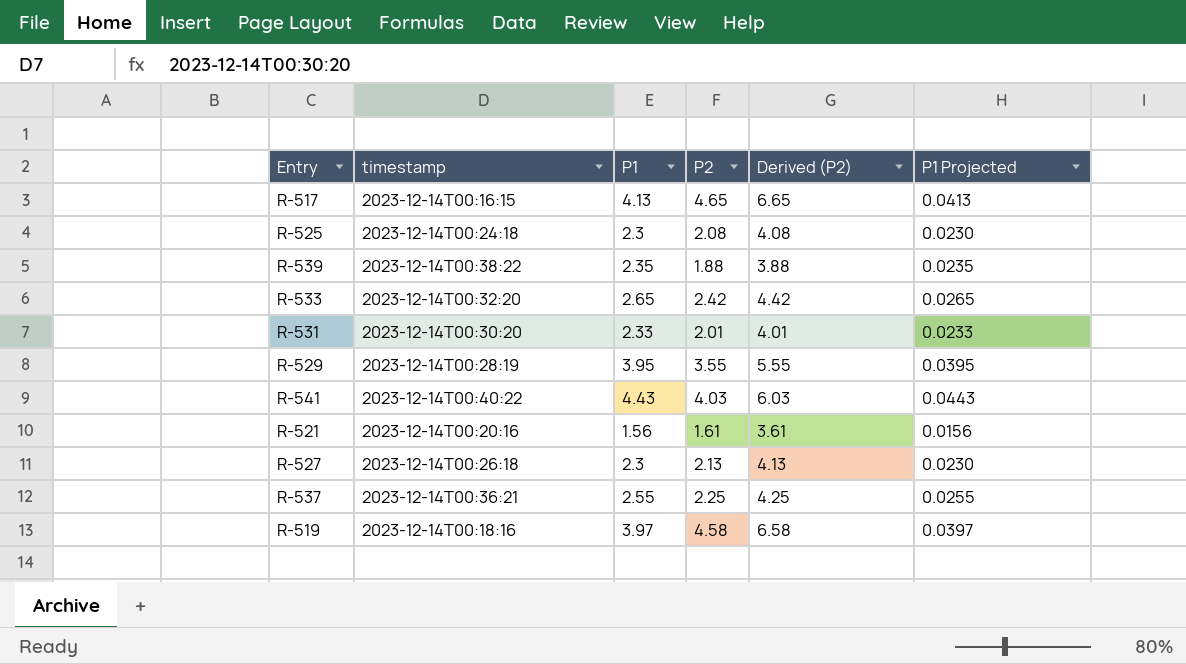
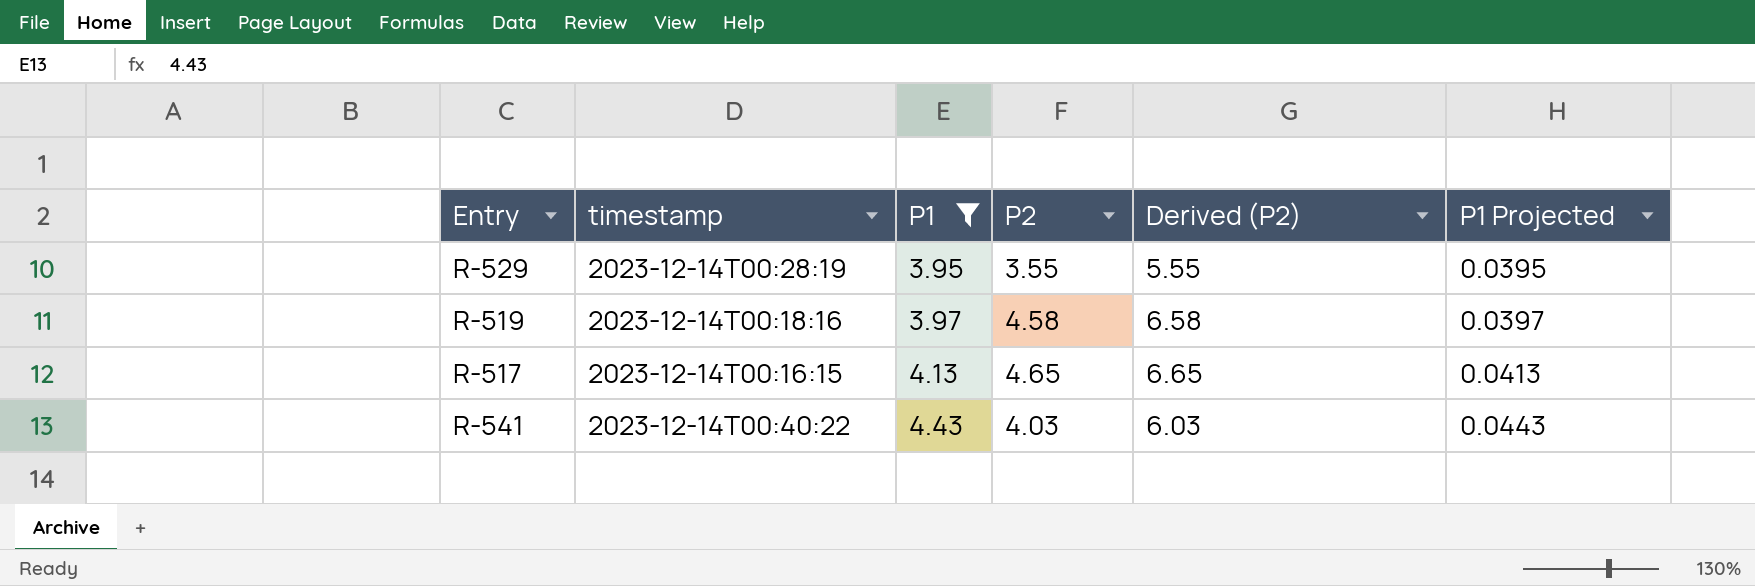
filter: none -> P1 >= 3.95
row order: none -> P1 ascending

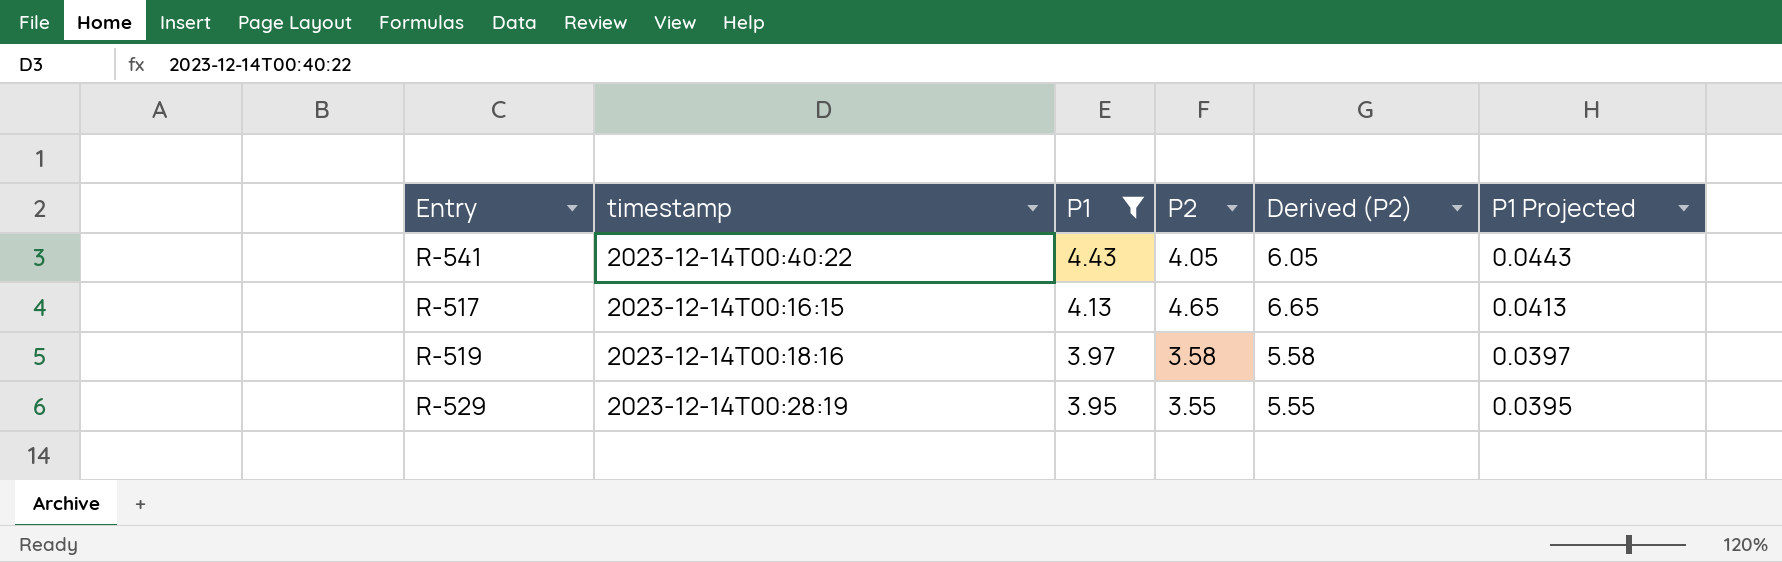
row order: P1 ascending -> P1 descending
R-541 | P2: 4.03 -> 4.05
R-541 | Derived (P2): 6.03 -> 6.05
R-519 | P2: 4.58 -> 3.58
R-519 | Derived (P2): 6.58 -> 5.58

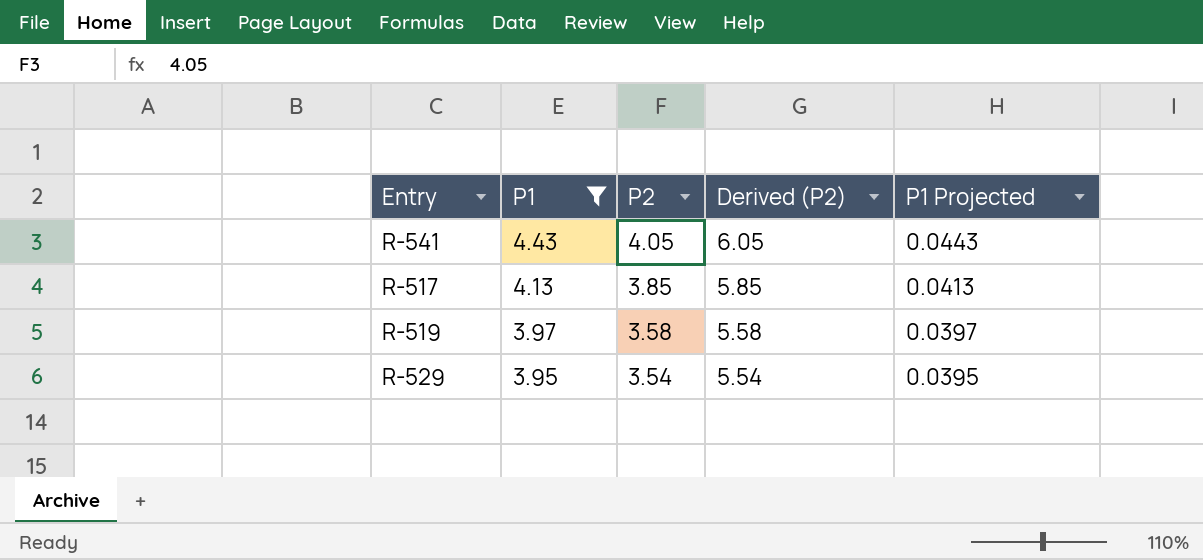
column timestamp | position: 2 -> none
R-517 | P2: 4.65 -> 3.85
R-517 | Derived (P2): 6.65 -> 5.85
R-529 | P2: 3.55 -> 3.54
R-529 | Derived (P2): 5.55 -> 5.54

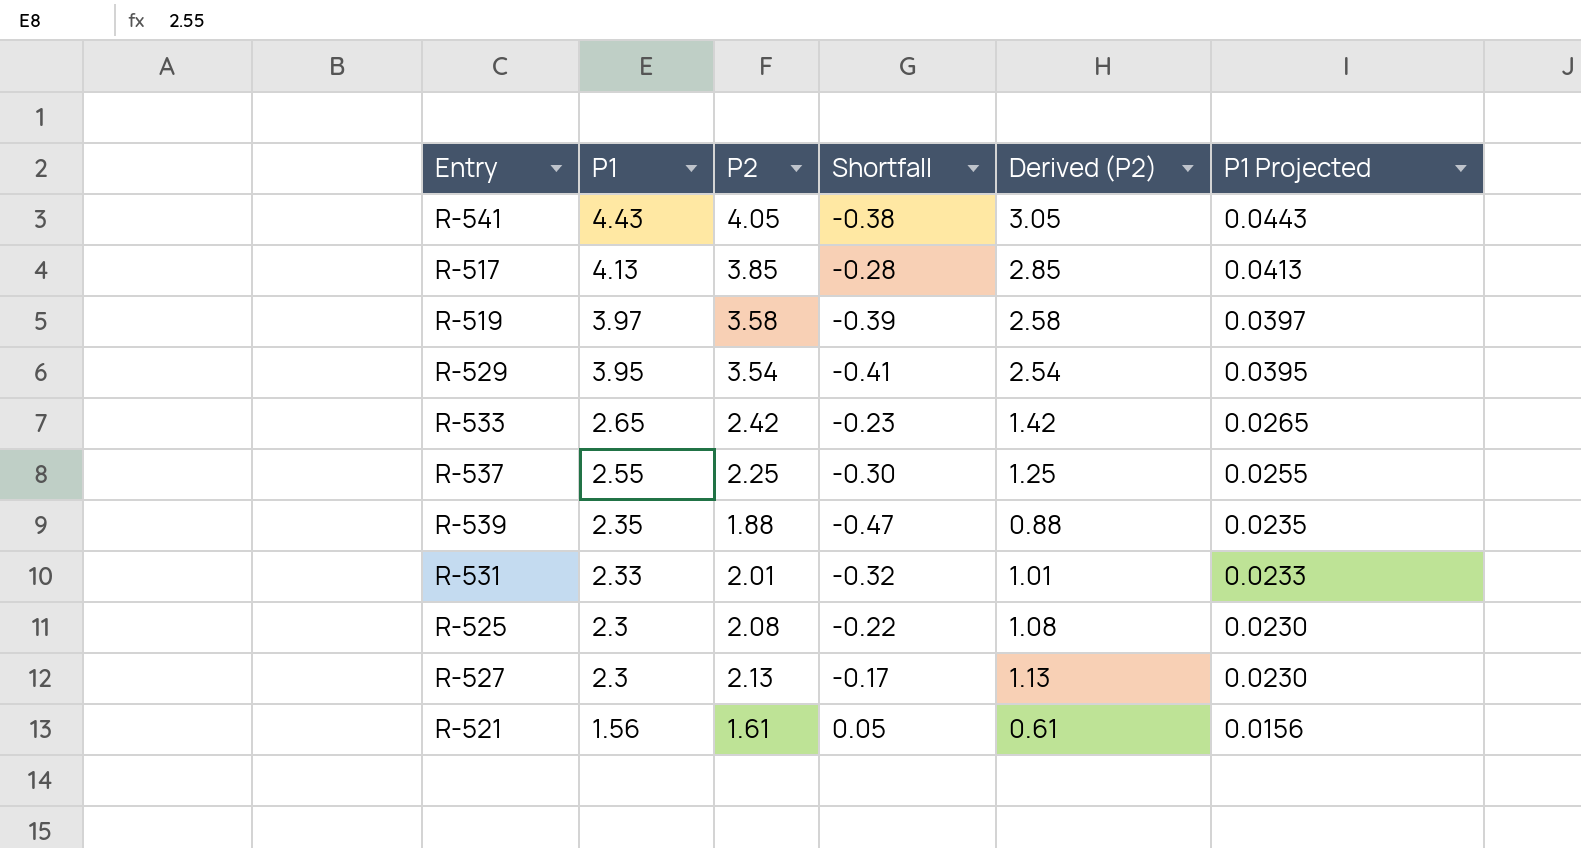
filter: P1 >= 3.95 -> none
column Shortfall | formula: none -> [P2] - [P1]
column Derived (P2) | formula: [P2] + 2 -> [P2] - 1

